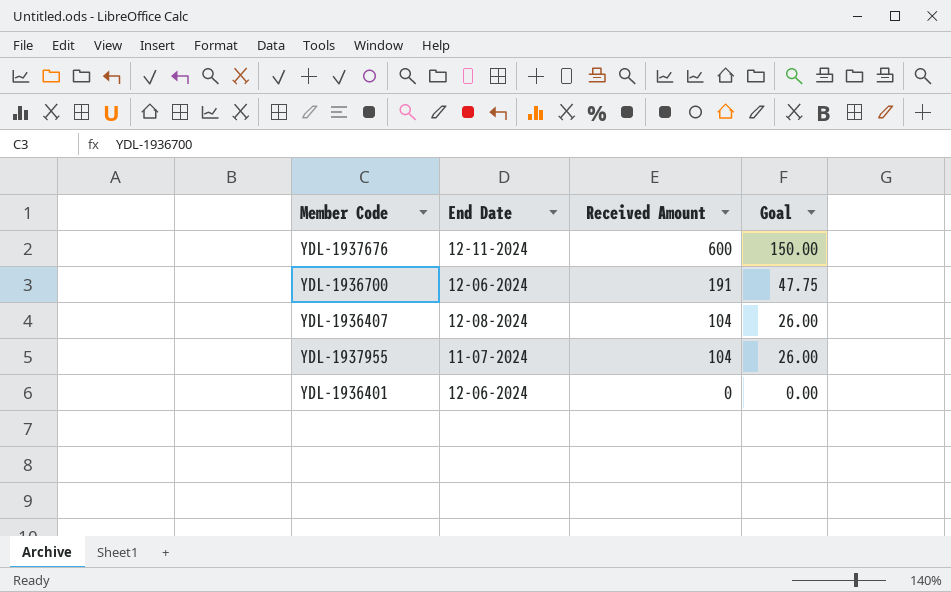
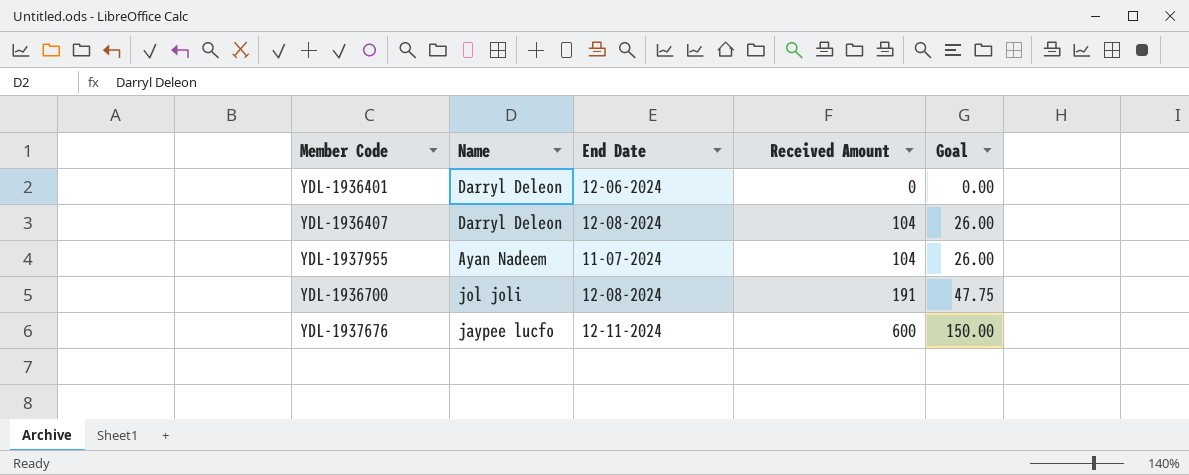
row order: Received Amount descending -> Received Amount ascending
column Name | position: none -> 2
YDL-1936700 | End Date: 12-06-2024 -> 12-08-2024

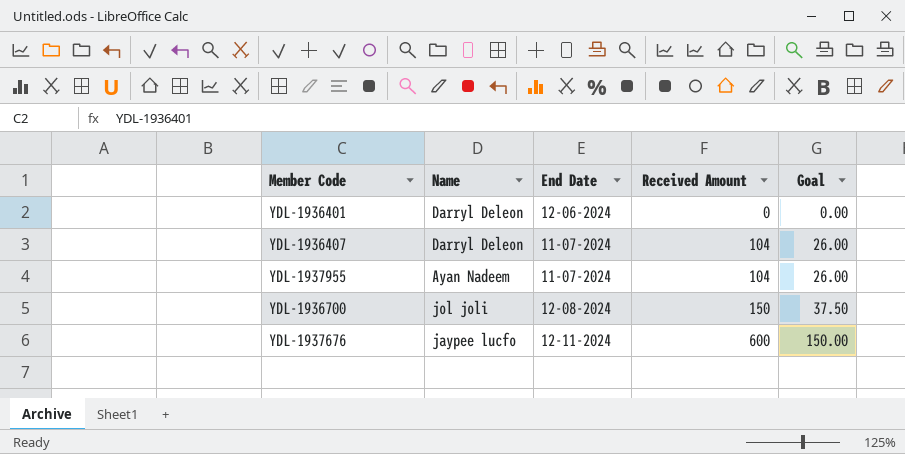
YDL-1936407 | End Date: 12-08-2024 -> 11-07-2024
YDL-1936700 | Received Amount: 191 -> 150
YDL-1936700 | Goal: 47.75 -> 37.50

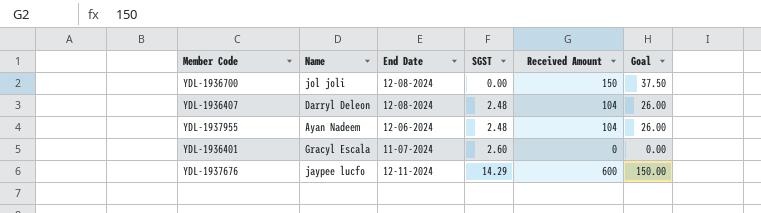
row order: Received Amount ascending -> SGST ascending
column SGST | position: none -> 4
YDL-1936407 | End Date: 11-07-2024 -> 12-08-2024
YDL-1937955 | End Date: 11-07-2024 -> 12-06-2024
YDL-1936401 | Name: Darryl Deleon -> Gracyl Escala
YDL-1936401 | End Date: 12-06-2024 -> 11-07-2024

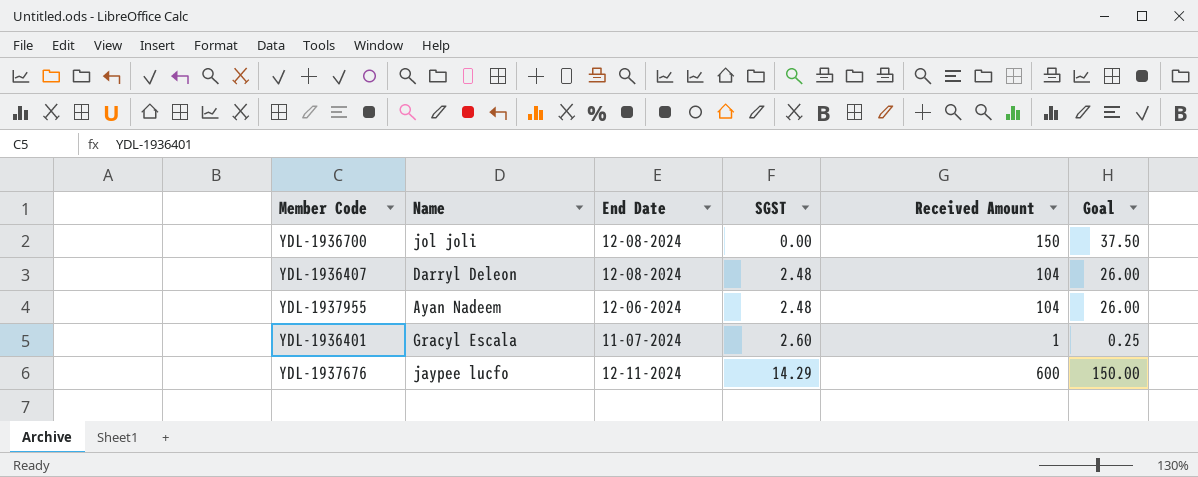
YDL-1936401 | Received Amount: 0 -> 1
YDL-1936401 | Goal: 0.00 -> 0.25

